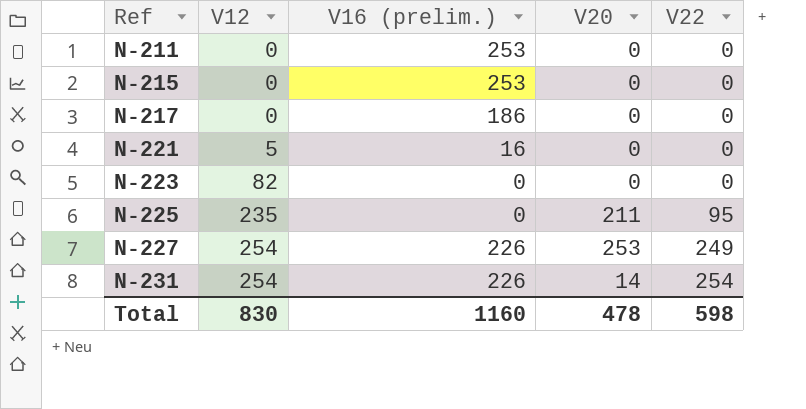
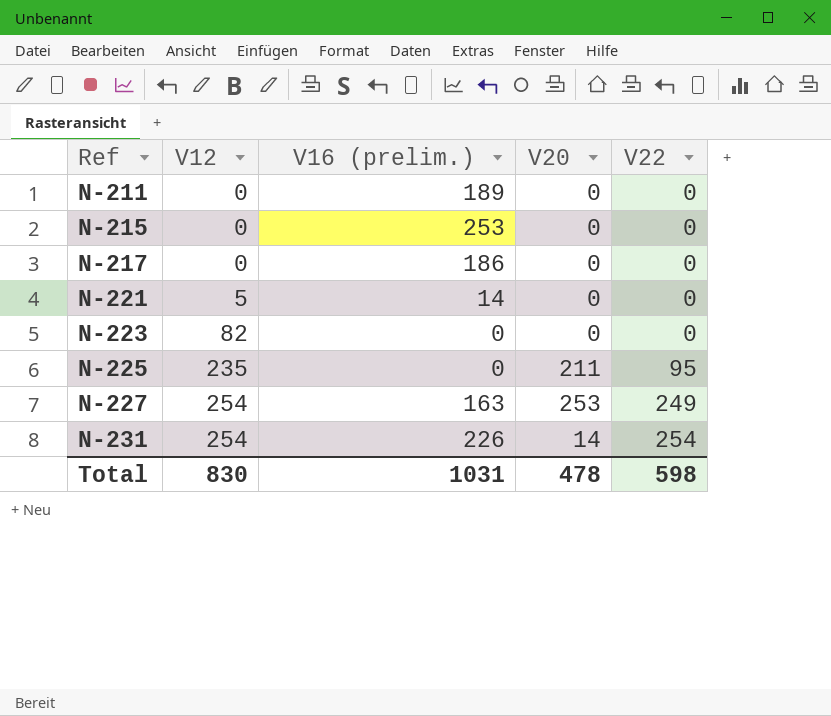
N-211 | V16 (prelim.): 253 -> 189
N-221 | V16 (prelim.): 16 -> 14
N-227 | V16 (prelim.): 226 -> 163
Total | V16 (prelim.): 1160 -> 1031

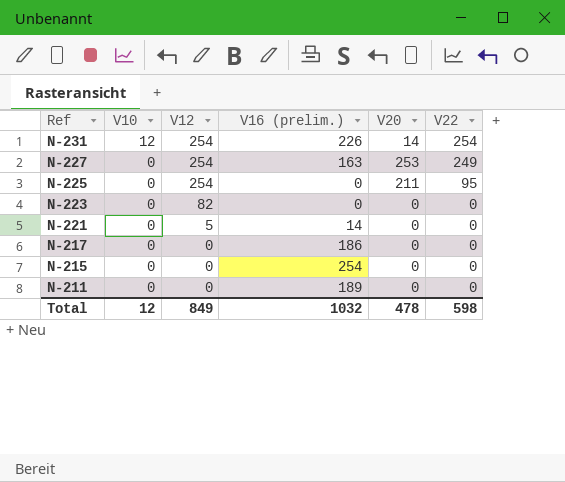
row order: Ref ascending -> Ref descending
column V10 | position: none -> 2
N-225 | V12: 235 -> 254
N-215 | V16 (prelim.): 253 -> 254
Total | V12: 830 -> 849
Total | V16 (prelim.): 1031 -> 1032

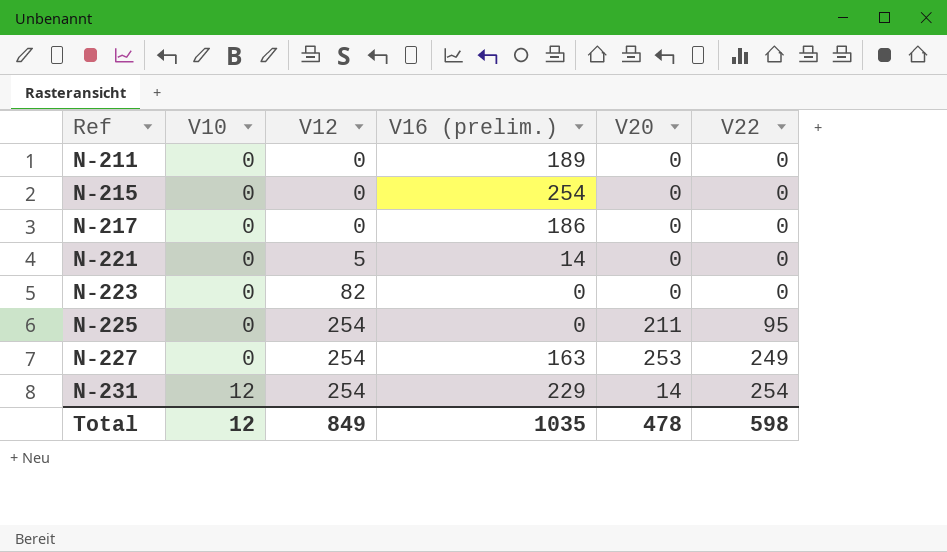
row order: Ref descending -> Ref ascending
N-231 | V16 (prelim.): 226 -> 229
Total | V16 (prelim.): 1032 -> 1035

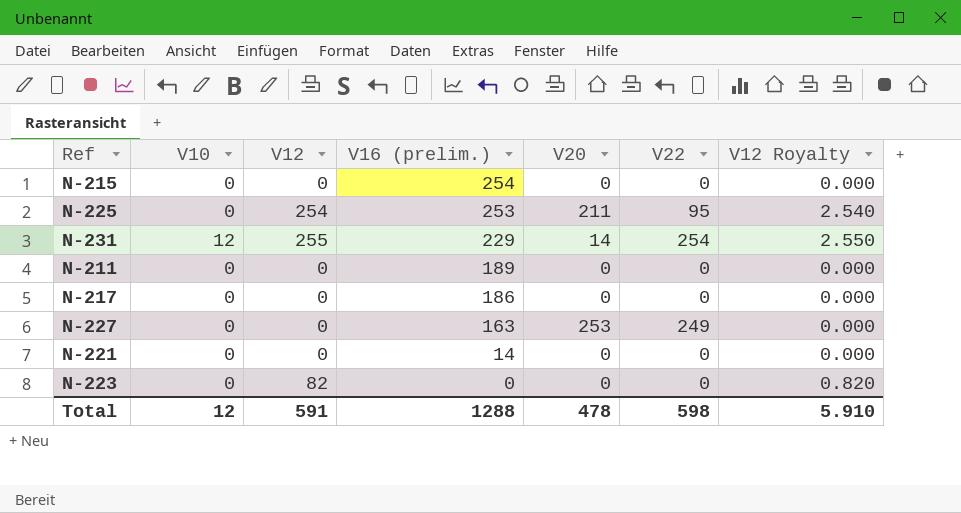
row order: Ref ascending -> V16 (prelim.) descending
column V12 Royalty | formula: none -> [V12] * 0.01
N-225 | V16 (prelim.): 0 -> 253
N-231 | V12: 254 -> 255
N-227 | V12: 254 -> 0
N-221 | V12: 5 -> 0
Total | V12: 849 -> 591
Total | V16 (prelim.): 1035 -> 1288

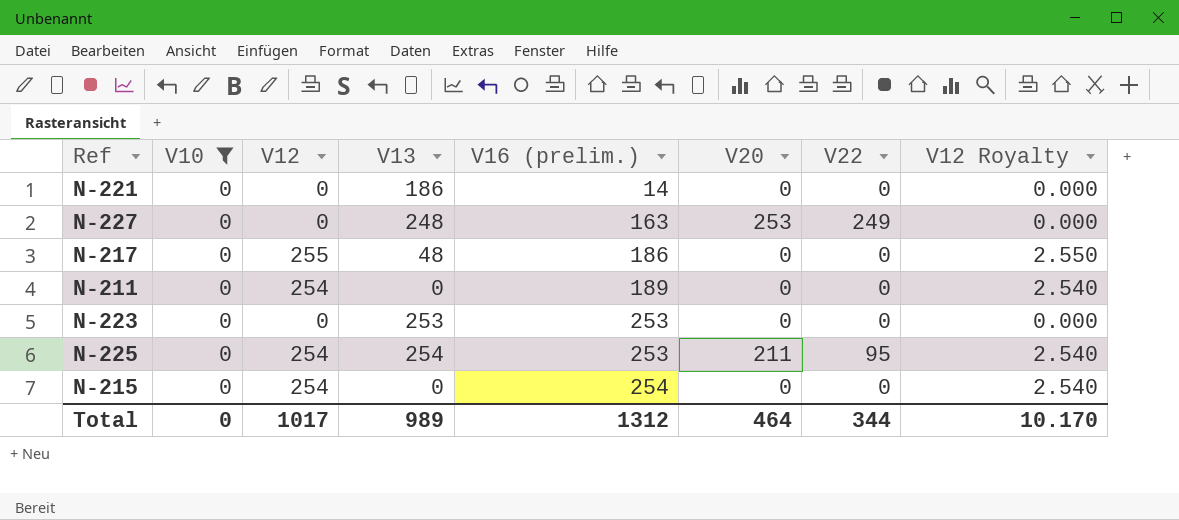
filter: none -> V10 = 0
row order: V16 (prelim.) descending -> V16 (prelim.) ascending
column V13 | position: none -> 4
N-217 | V12: 0 -> 255
N-217 | V12 Royalty: 0.000 -> 2.550
N-211 | V12: 0 -> 254
N-211 | V12 Royalty: 0.000 -> 2.540
N-223 | V12: 82 -> 0
N-223 | V16 (prelim.): 0 -> 253
N-223 | V12 Royalty: 0.820 -> 0.000
N-215 | V12: 0 -> 254
N-215 | V12 Royalty: 0.000 -> 2.540
Total | V10: 12 -> 0
Total | V12: 591 -> 1017
Total | V16 (prelim.): 1288 -> 1312
Total | V20: 478 -> 464
Total | V22: 598 -> 344
Total | V12 Royalty: 5.910 -> 10.170

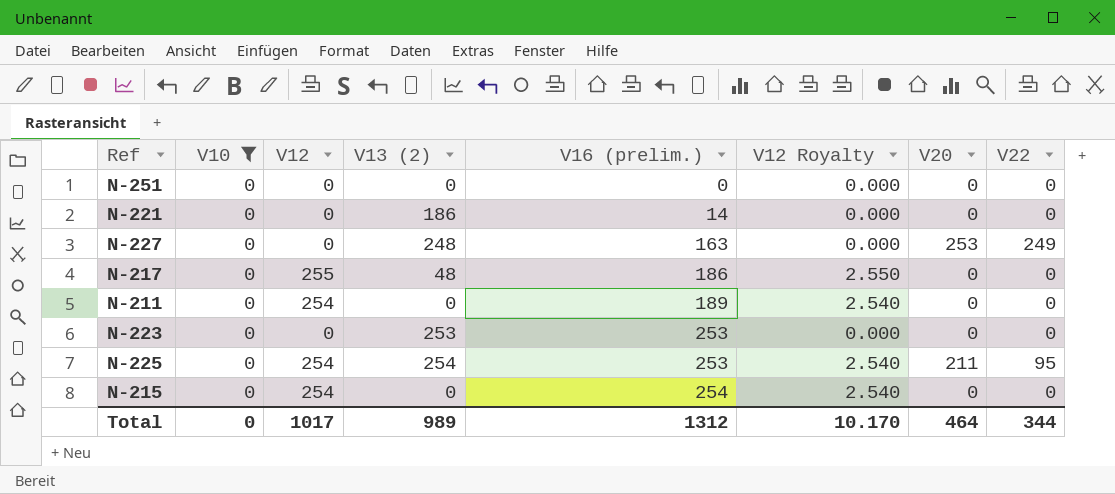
column name: V13 -> V13 (2)
column V12 Royalty | position: 8 -> 6
row N-251: none -> 0 | 0 | 0 | 0 | 0.000 | 0 | 0

